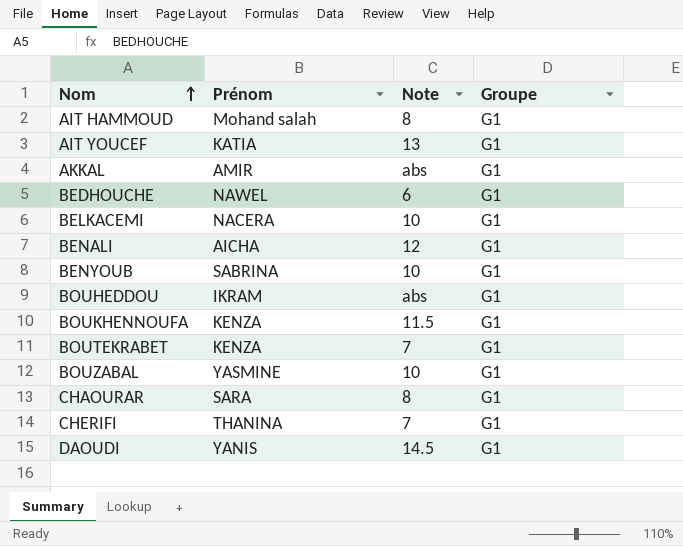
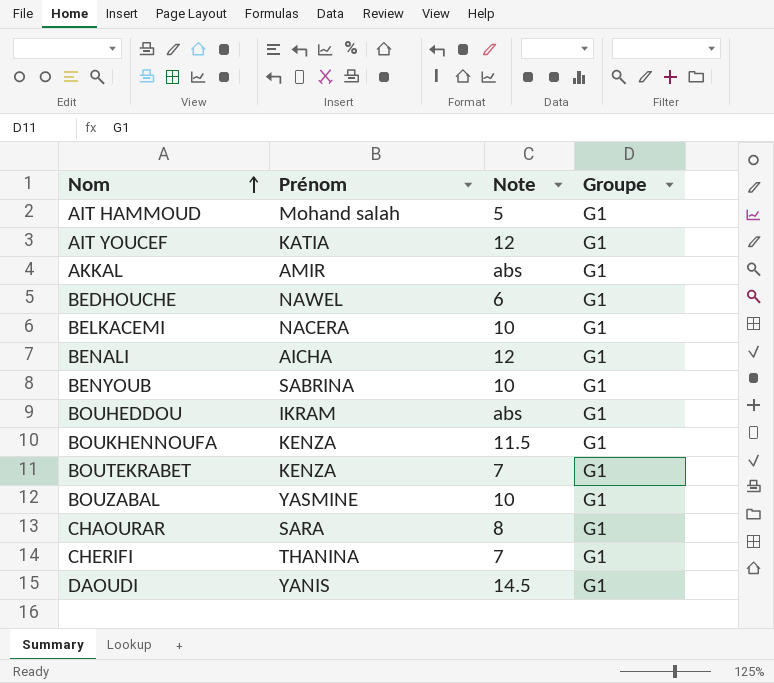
AIT HAMMOUD | Note: 8 -> 5
AIT YOUCEF | Note: 13 -> 12

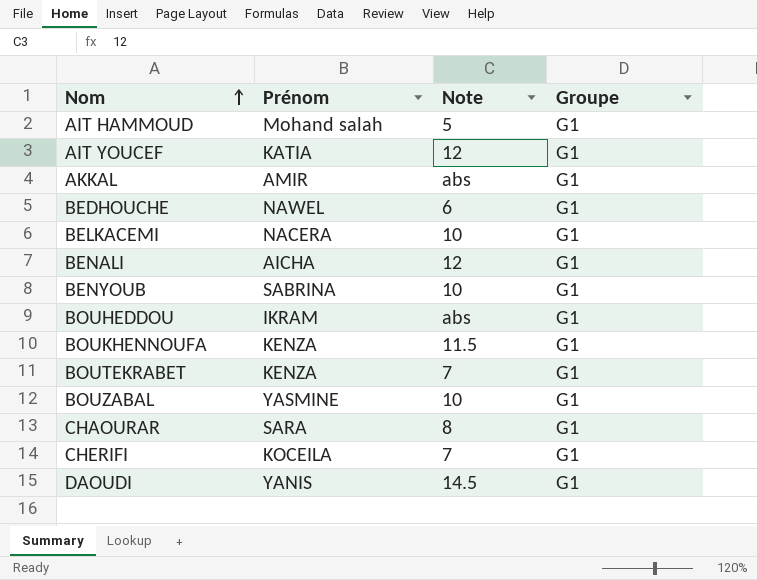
CHERIFI | Prénom: THANINA -> KOCEILA

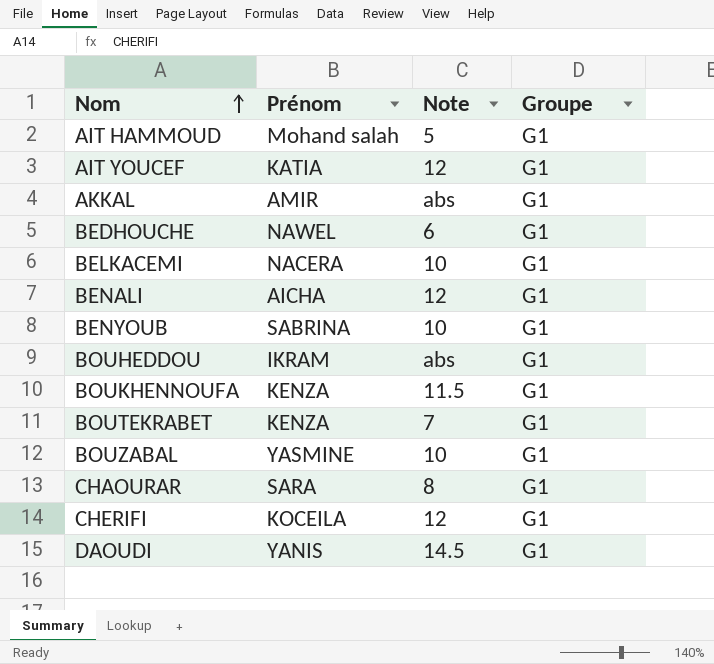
CHERIFI | Note: 7 -> 12

